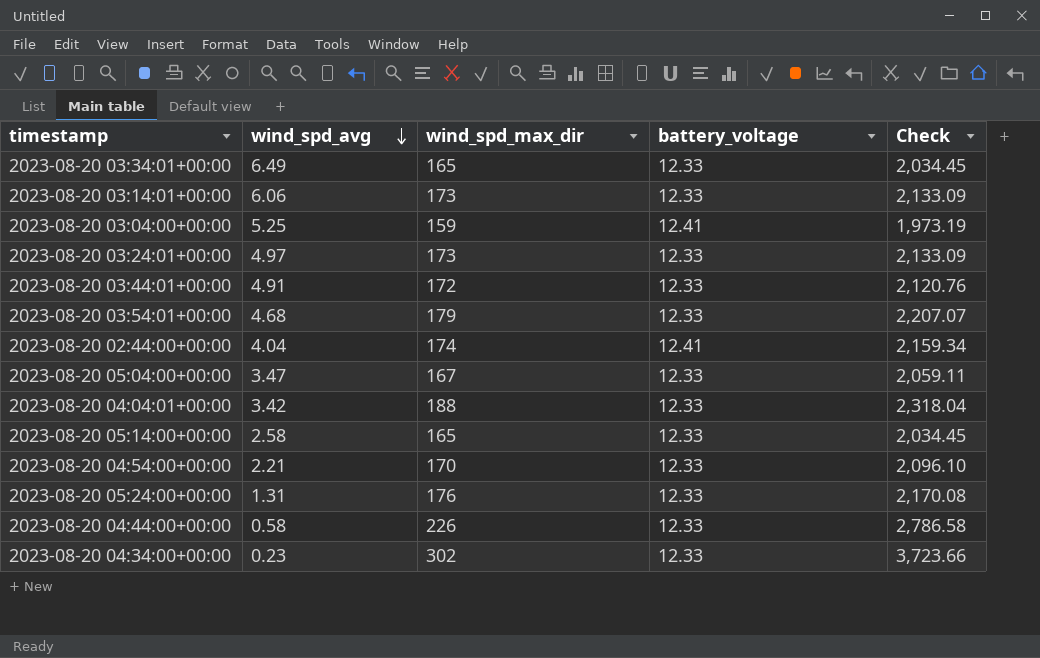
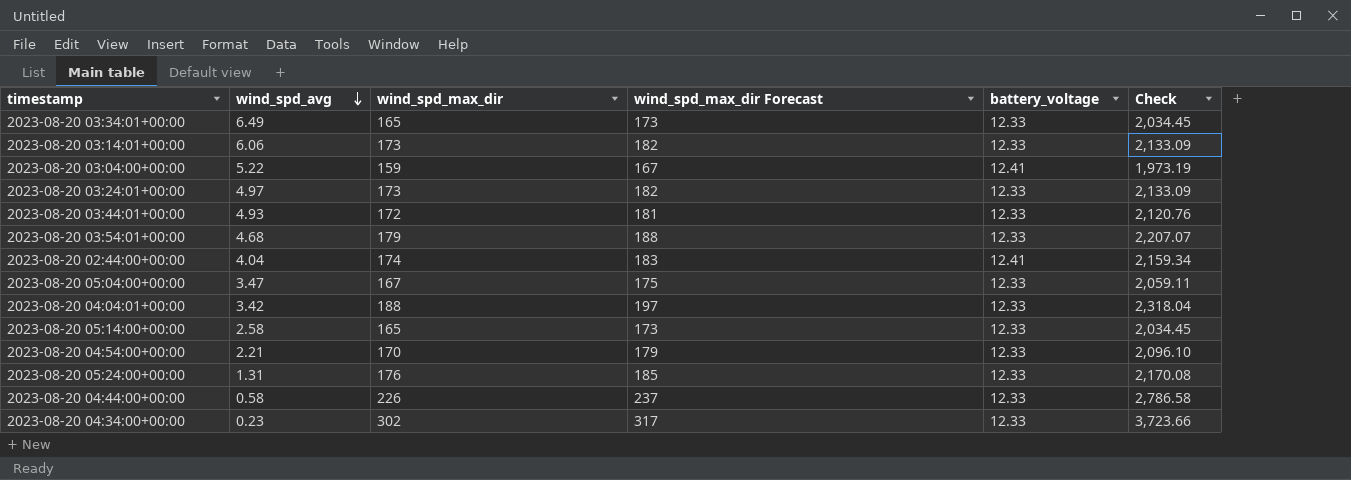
column wind_spd_max_dir Forecast | formula: none -> [wind_spd_max_dir] * 1.05
2023-08-20 03:04:00+00:00 | wind_spd_avg: 5.25 -> 5.22
2023-08-20 03:44:01+00:00 | wind_spd_avg: 4.91 -> 4.93

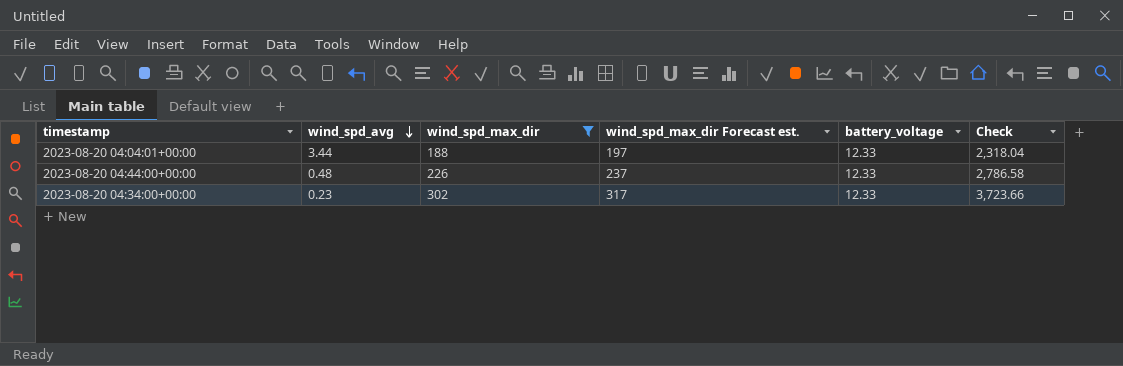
filter: none -> wind_spd_max_dir >= 188
column name: wind_spd_max_dir Forecast -> wind_spd_max_dir Forecast est.
2023-08-20 04:04:01+00:00 | wind_spd_avg: 3.42 -> 3.44
2023-08-20 04:44:00+00:00 | wind_spd_avg: 0.58 -> 0.48

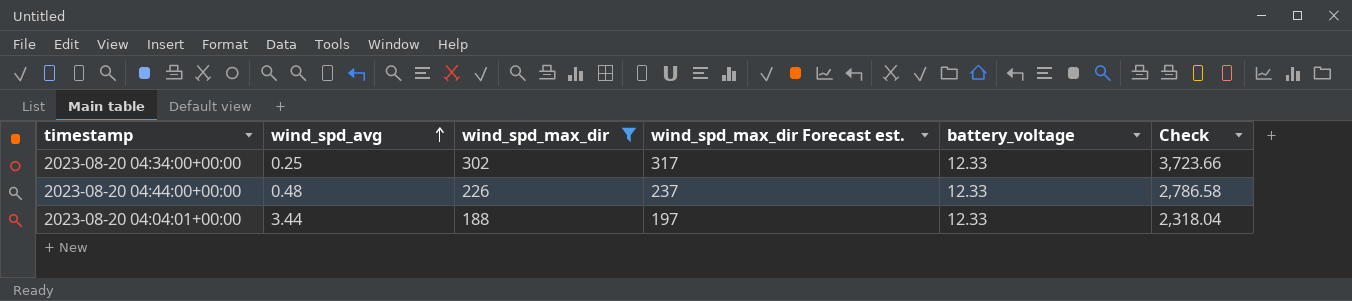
row order: wind_spd_avg descending -> wind_spd_avg ascending
2023-08-20 04:34:00+00:00 | wind_spd_avg: 0.23 -> 0.25

